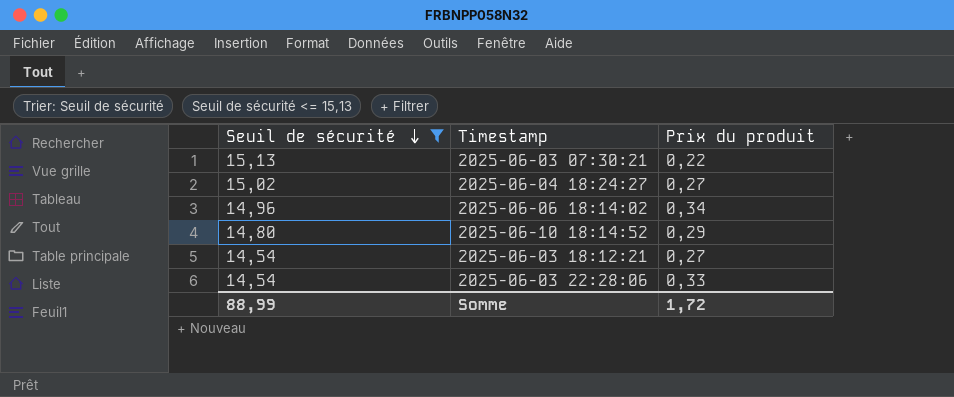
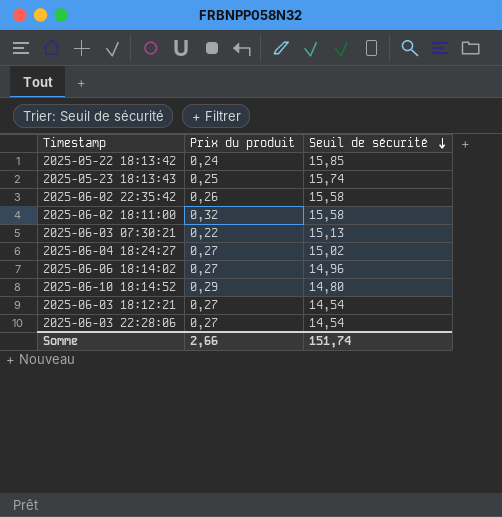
filter: Seuil de sécurité <= 15,13 -> none
column Seuil de sécurité | position: 1 -> 3
2025-06-06 18:14:02 | Prix du produit: 0,34 -> 0,27
2025-06-03 22:28:06 | Prix du produit: 0,33 -> 0,27
Somme | Prix du produit: 1,72 -> 2,66
Somme | Seuil de sécurité: 88,99 -> 151,74

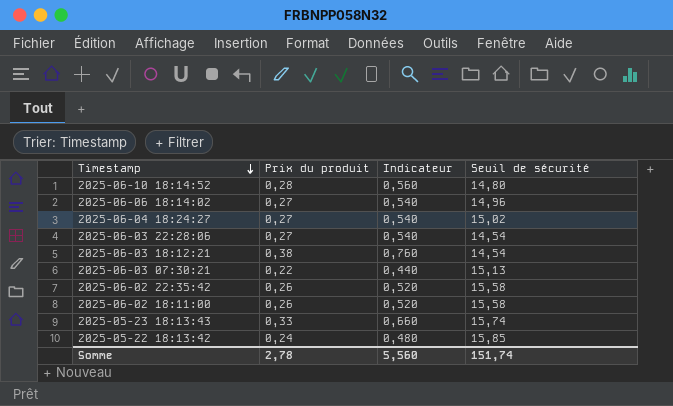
row order: Seuil de sécurité descending -> Timestamp descending
column Indicateur | formula: none -> [Prix du produit] * 2
2025-06-10 18:14:52 | Prix du produit: 0,29 -> 0,28
2025-06-03 18:12:21 | Prix du produit: 0,27 -> 0,38
2025-06-02 18:11:00 | Prix du produit: 0,32 -> 0,26
2025-05-23 18:13:43 | Prix du produit: 0,25 -> 0,33
Somme | Prix du produit: 2,66 -> 2,78

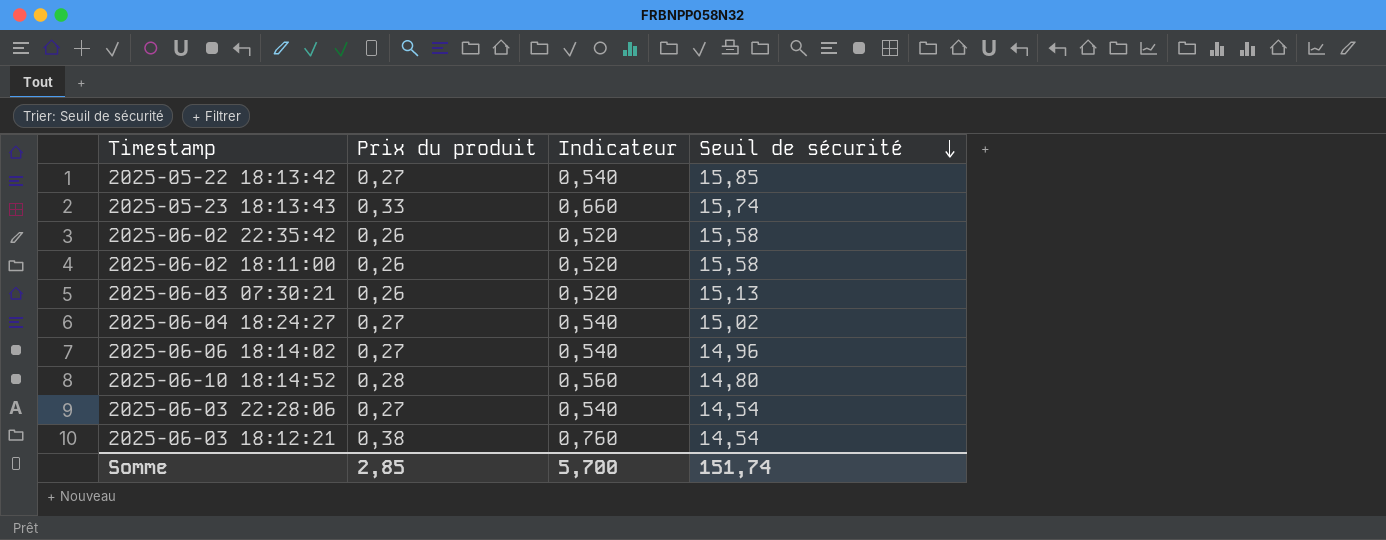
row order: Timestamp descending -> Seuil de sécurité descending
2025-05-22 18:13:42 | Prix du produit: 0,24 -> 0,27
2025-05-22 18:13:42 | Indicateur: 0,480 -> 0,540
2025-06-03 07:30:21 | Prix du produit: 0,22 -> 0,26
2025-06-03 07:30:21 | Indicateur: 0,440 -> 0,520
Somme | Prix du produit: 2,78 -> 2,85
Somme | Indicateur: 5,560 -> 5,700

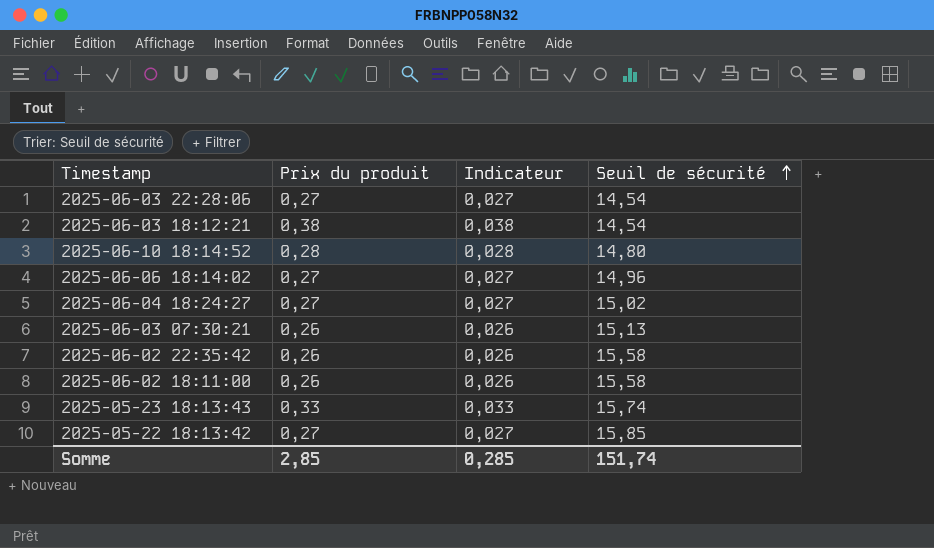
row order: Seuil de sécurité descending -> Seuil de sécurité ascending
column Indicateur | formula: [Prix du produit] * 2 -> [Prix du produit] * 0,1
Somme | Indicateur: 5,700 -> 0,285

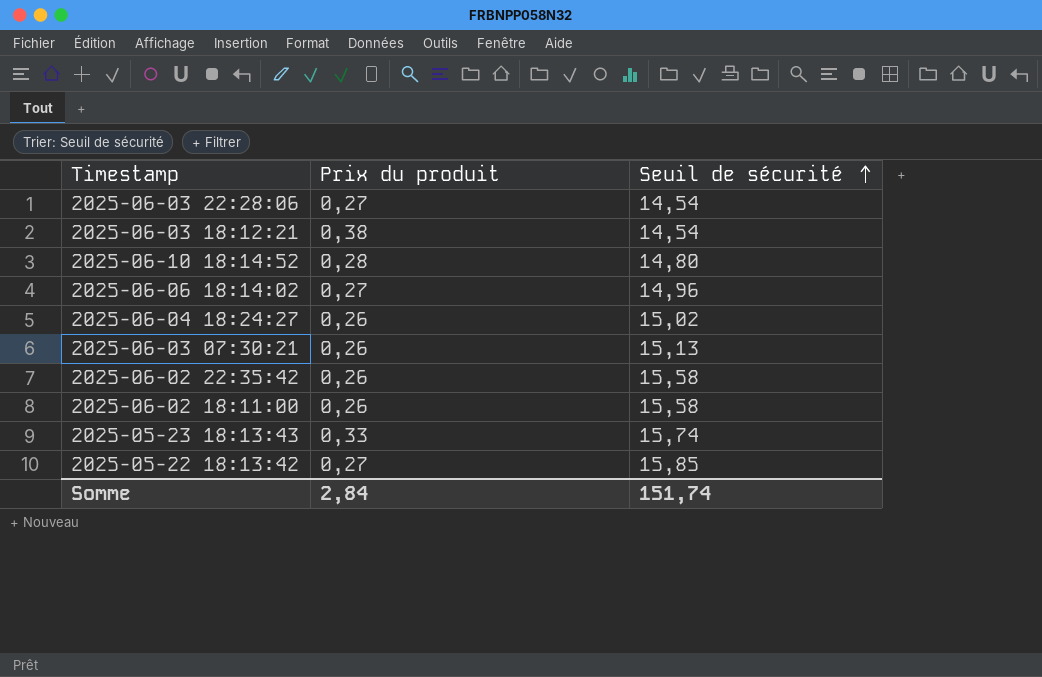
column Indicateur | formula: [Prix du produit] * 0,1 -> none
2025-06-04 18:24:27 | Prix du produit: 0,27 -> 0,26
Somme | Prix du produit: 2,85 -> 2,84

